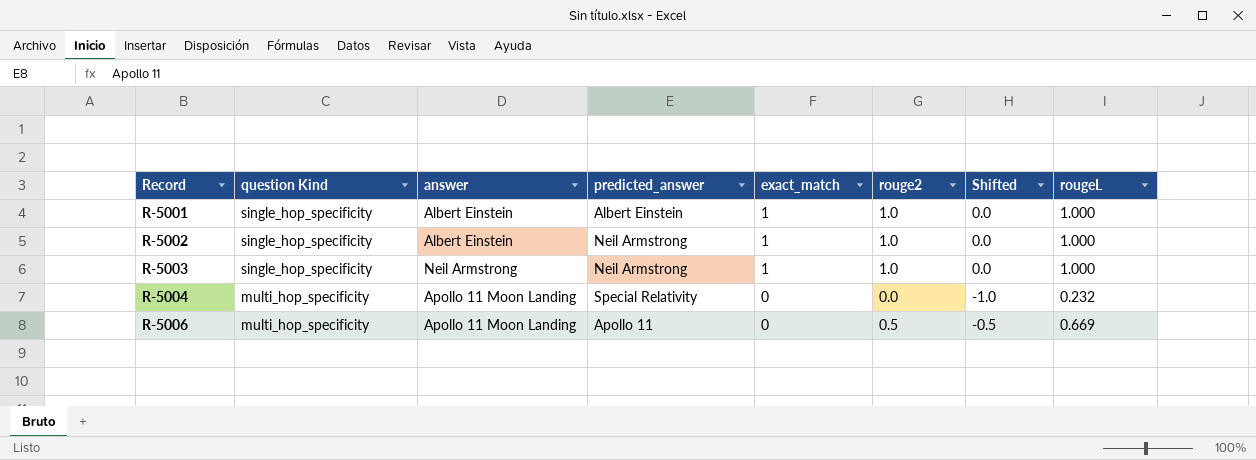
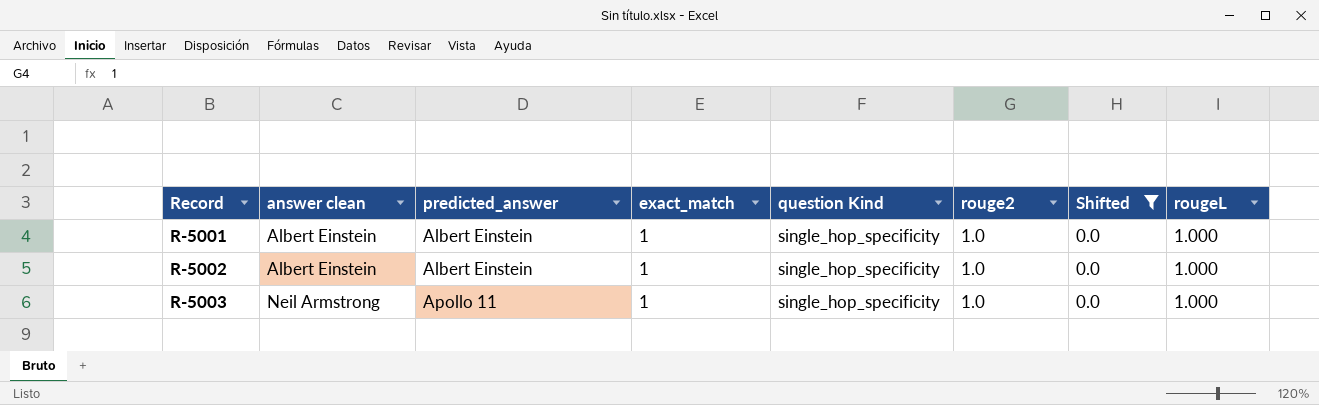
filter: none -> Shifted = 0.0
column name: answer -> answer clean
column question Kind | position: 2 -> 5
R-5002 | predicted_answer: Neil Armstrong -> Albert Einstein
R-5003 | predicted_answer: Neil Armstrong -> Apollo 11

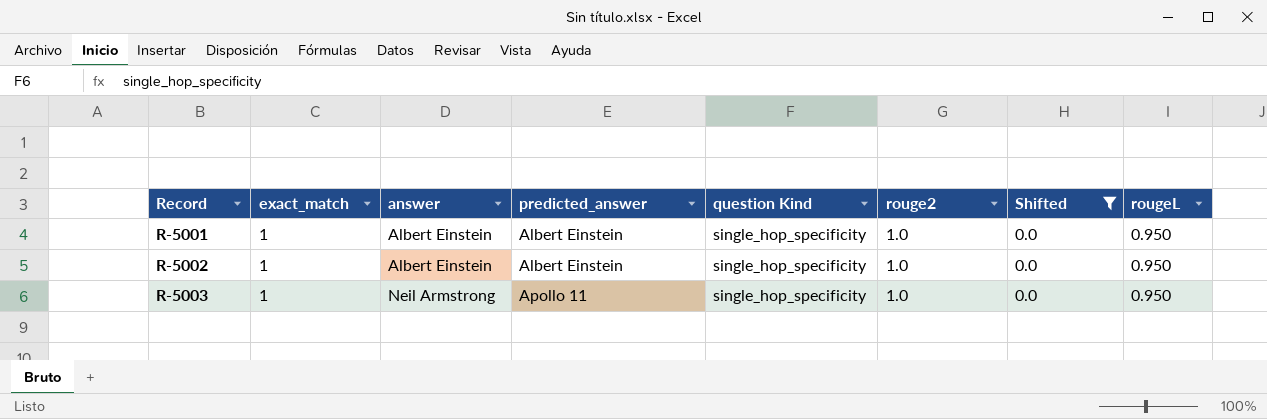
column exact_match | position: 4 -> 2
column name: answer clean -> answer
R-5001 | rougeL: 1.000 -> 0.950
R-5002 | rougeL: 1.000 -> 0.950
R-5003 | rougeL: 1.000 -> 0.950

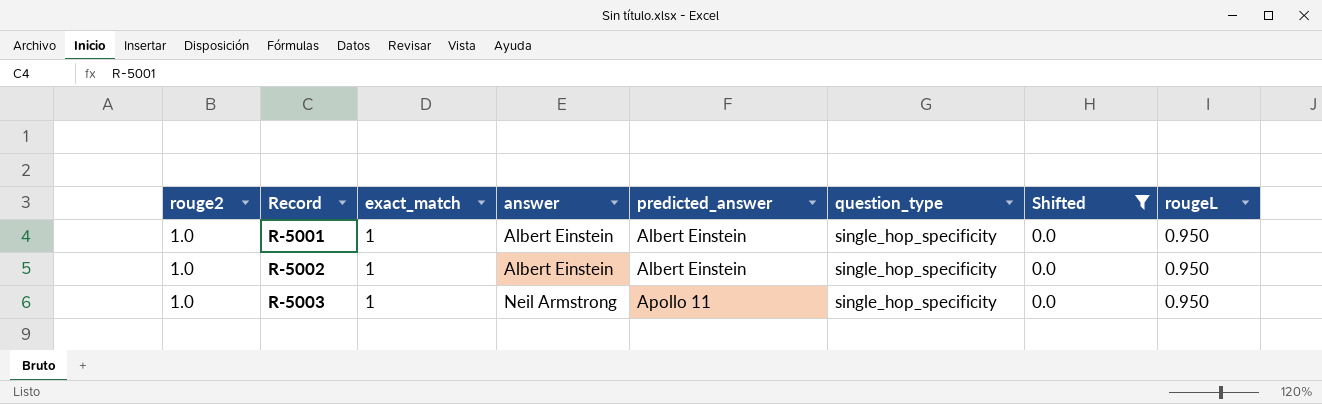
column rouge2 | position: 6 -> 1
column name: question Kind -> question_type

